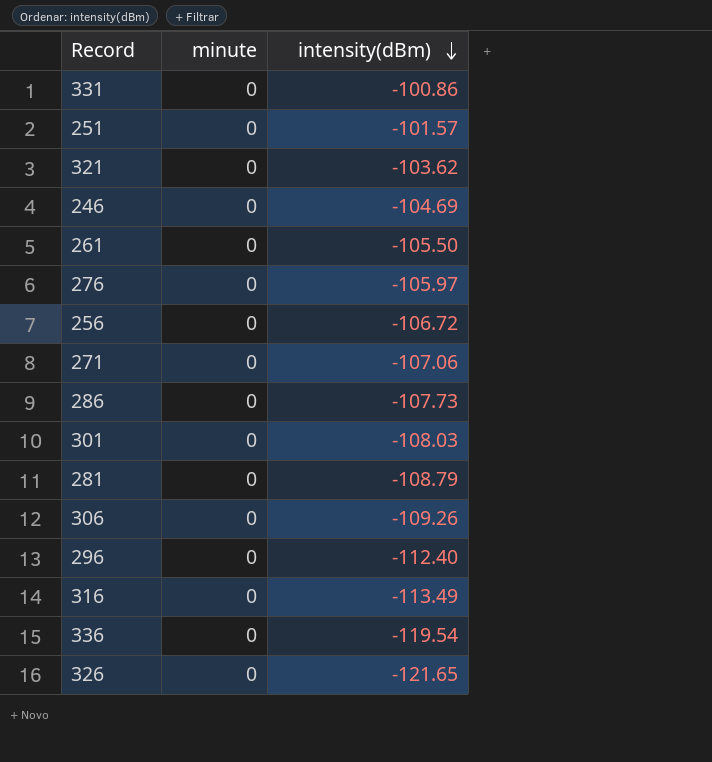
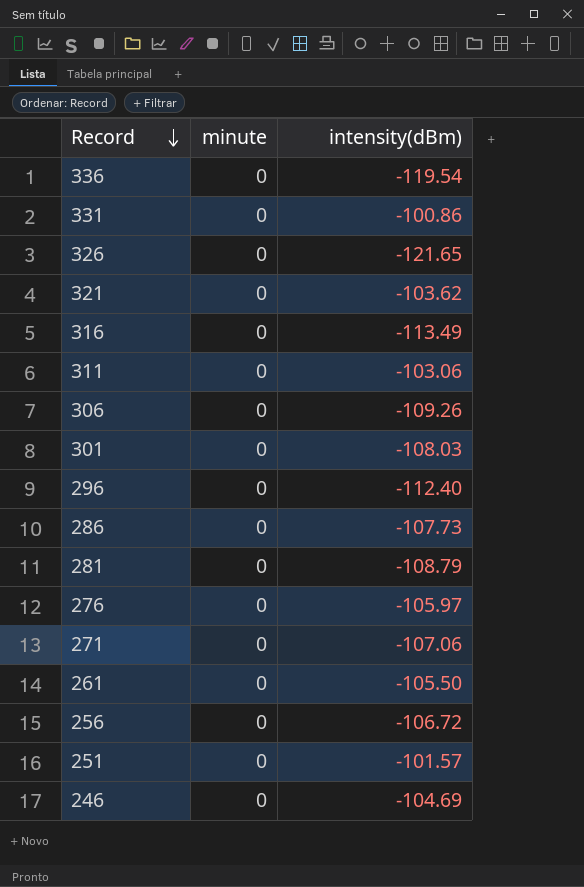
row order: intensity(dBm) descending -> Record descending
row 311: none -> 0 | -103.06

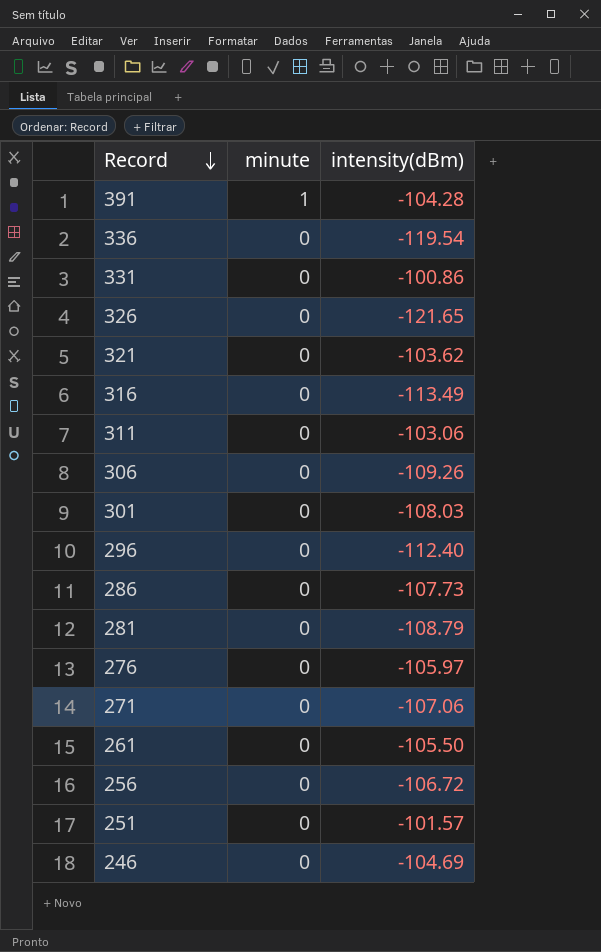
row 391: none -> 1 | -104.28

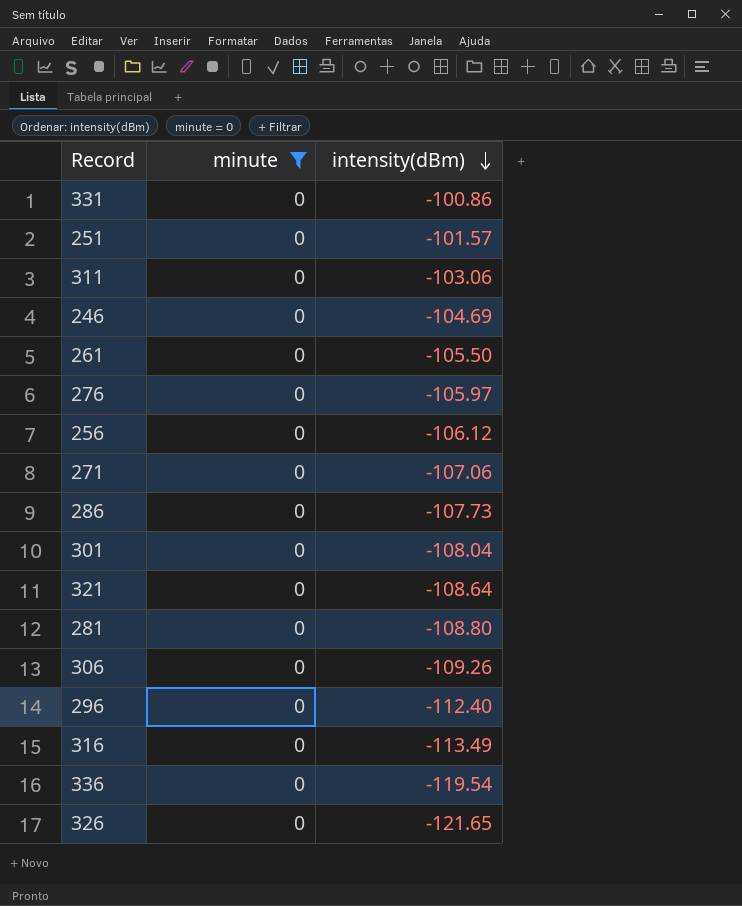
filter: none -> minute = 0
row order: Record descending -> intensity(dBm) descending
256 | intensity(dBm): -106.72 -> -106.12
301 | intensity(dBm): -108.03 -> -108.04
321 | intensity(dBm): -103.62 -> -108.64
281 | intensity(dBm): -108.79 -> -108.80

